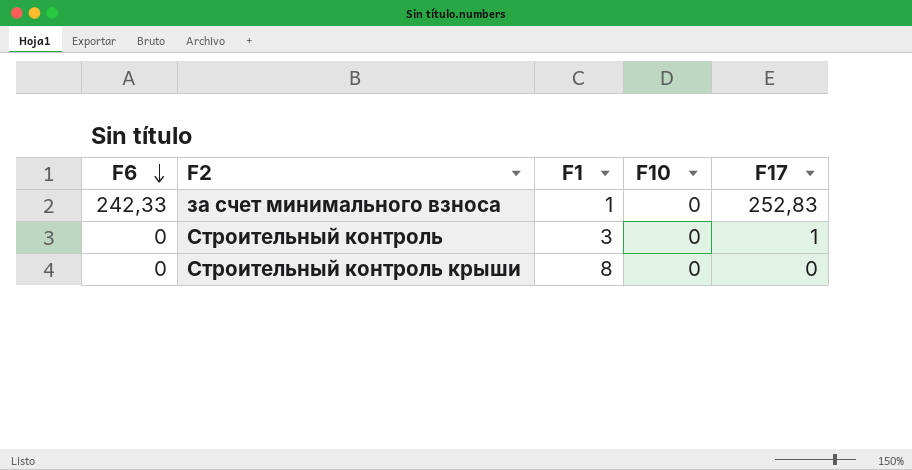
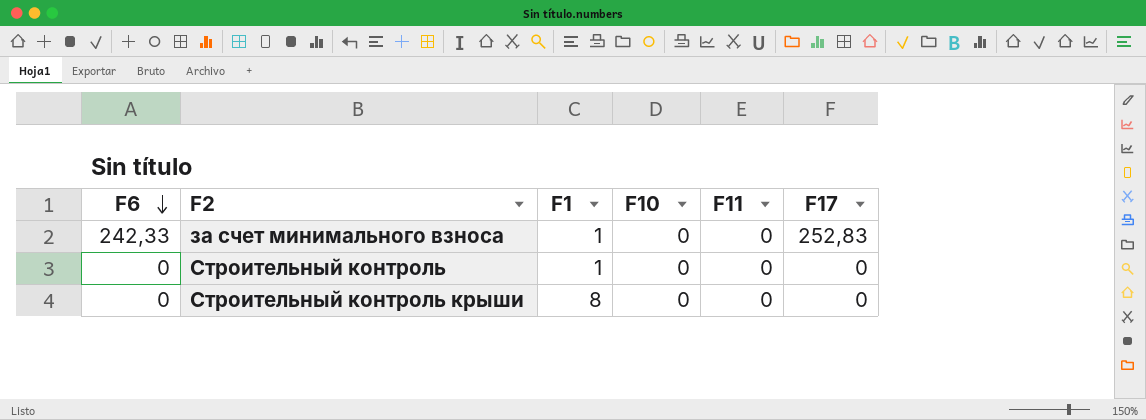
column F11 | position: none -> 5
Строительный контроль | F1: 3 -> 1
Строительный контроль | F17: 1 -> 0

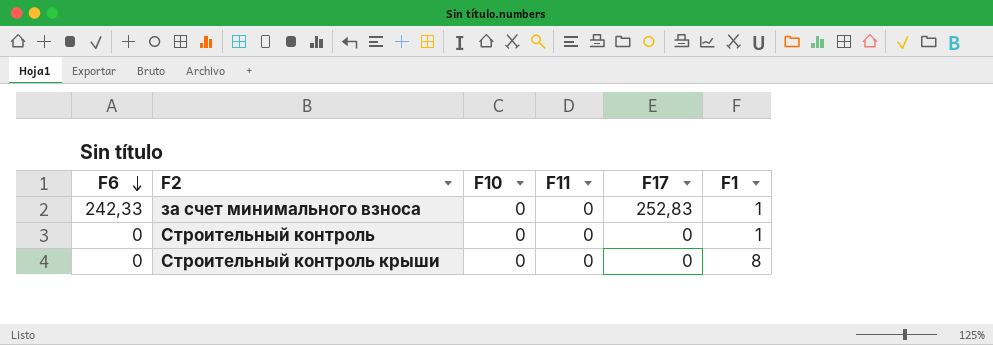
column F1 | position: 3 -> 6

